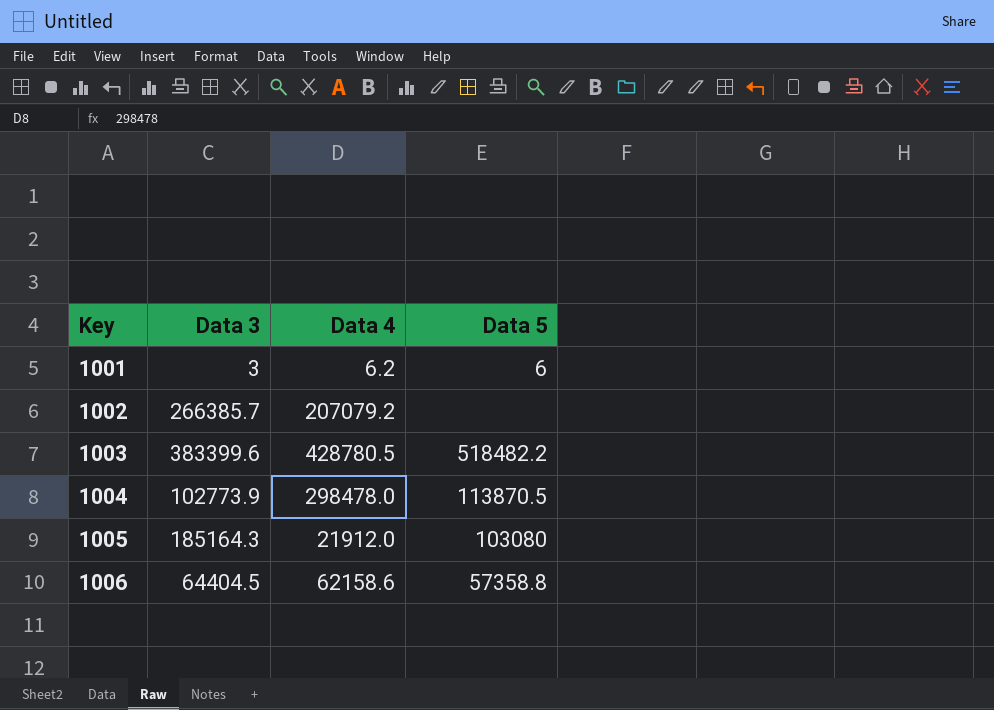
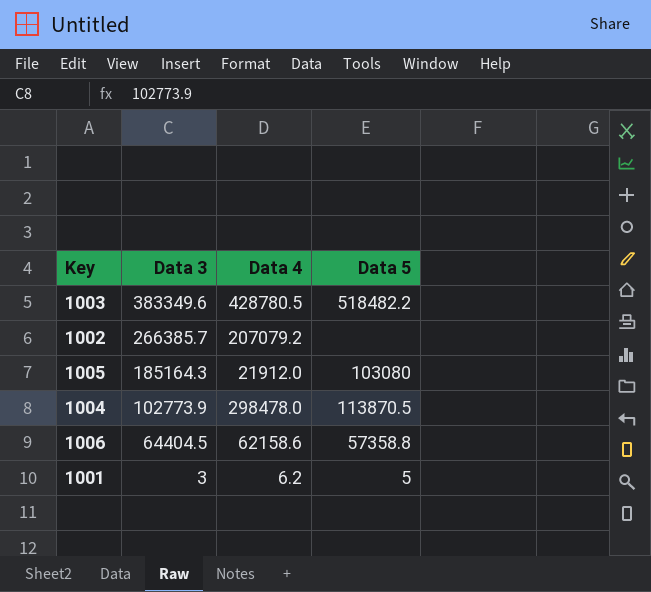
row order: Key ascending -> Data 3 descending
1003 | Data 3: 383399.6 -> 383349.6
1001 | Data 5: 6 -> 5

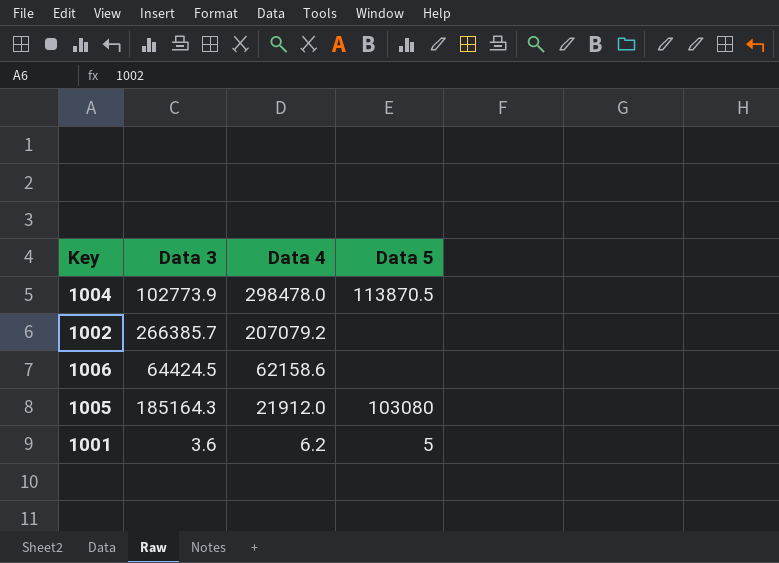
row order: Data 3 descending -> Data 4 descending
row 1003: 383349.6 | 428780.5 | 518482.2 -> none
1006 | Data 3: 64404.5 -> 64424.5
1006 | Data 5: 57358.8 -> none
1001 | Data 3: 3 -> 3.6

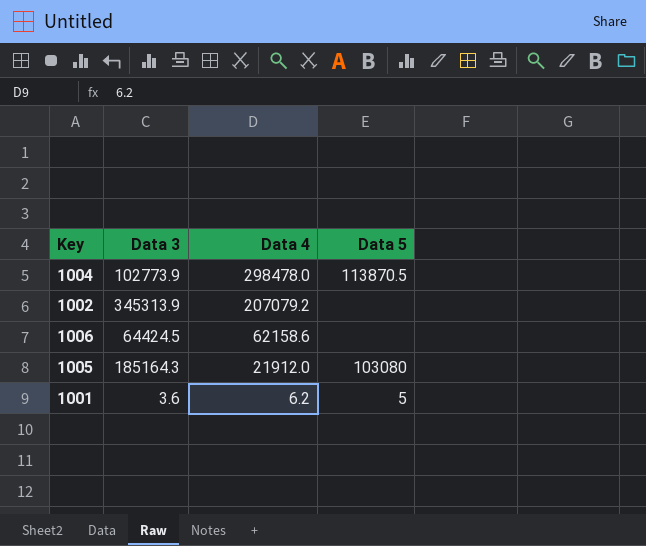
1002 | Data 3: 266385.7 -> 345313.9

